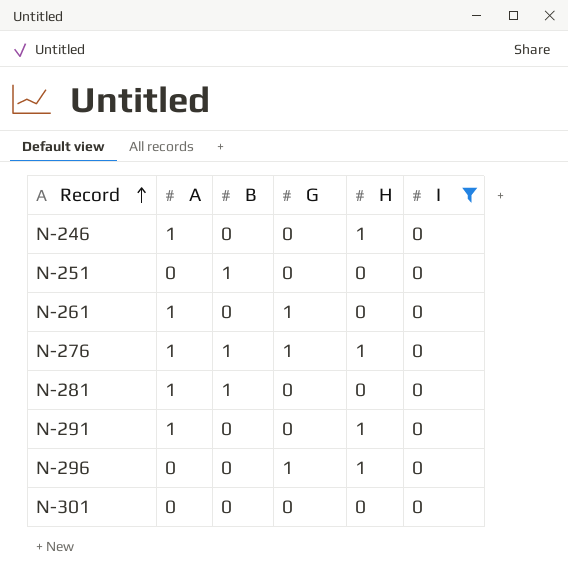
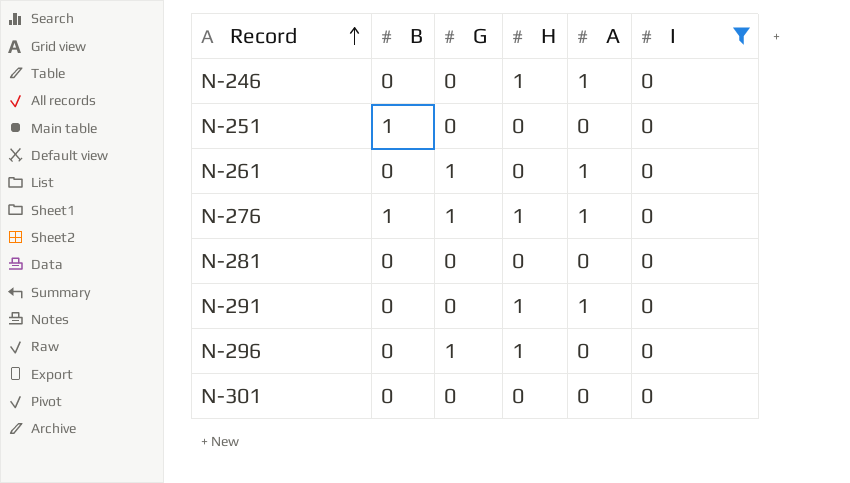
column A | position: 2 -> 5
N-281 | B: 1 -> 0
N-281 | A: 1 -> 0

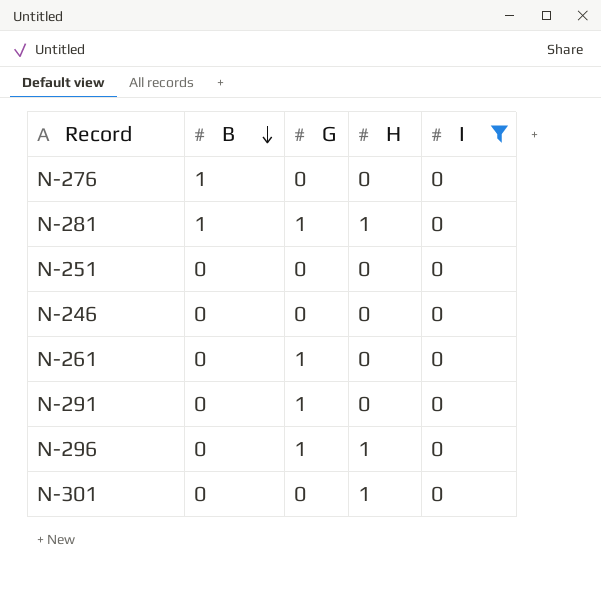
row order: Record ascending -> B descending
column A | position: 5 -> none
N-276 | G: 1 -> 0
N-276 | H: 1 -> 0
N-281 | B: 0 -> 1
N-281 | G: 0 -> 1
N-281 | H: 0 -> 1
N-251 | B: 1 -> 0
N-246 | H: 1 -> 0
N-291 | G: 0 -> 1
N-291 | H: 1 -> 0
N-301 | H: 0 -> 1

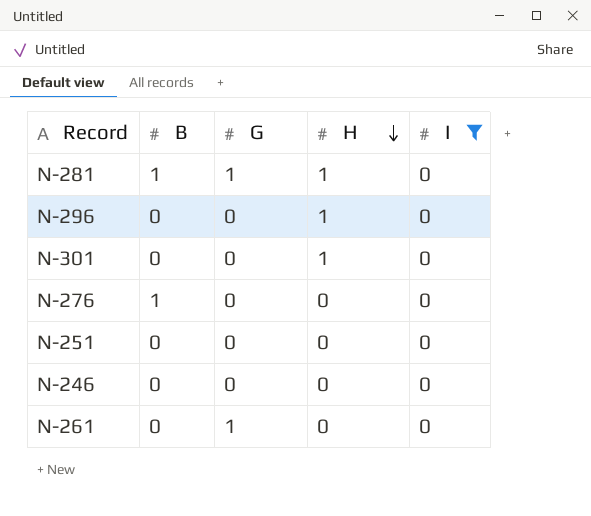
row order: B descending -> H descending
row N-291: 0 | 1 | 0 | 0 -> none
N-296 | G: 1 -> 0

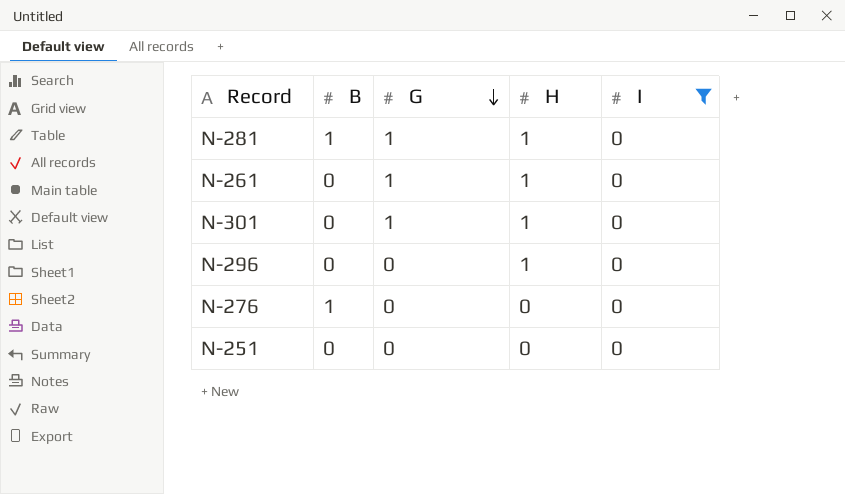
row order: H descending -> G descending
row N-246: 0 | 0 | 0 | 0 -> none
N-261 | H: 0 -> 1
N-301 | G: 0 -> 1

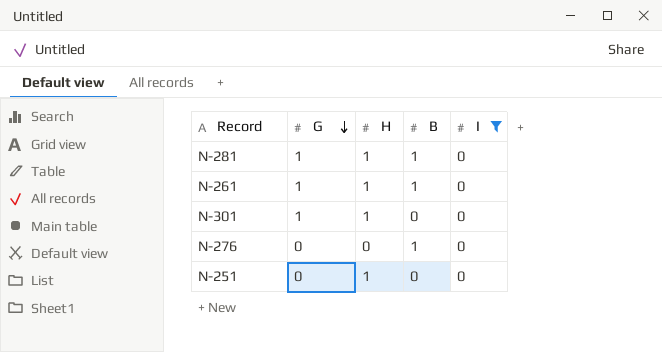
column B | position: 2 -> 4
row N-296: 0 | 0 | 1 | 0 -> none
N-261 | B: 0 -> 1
N-251 | H: 0 -> 1

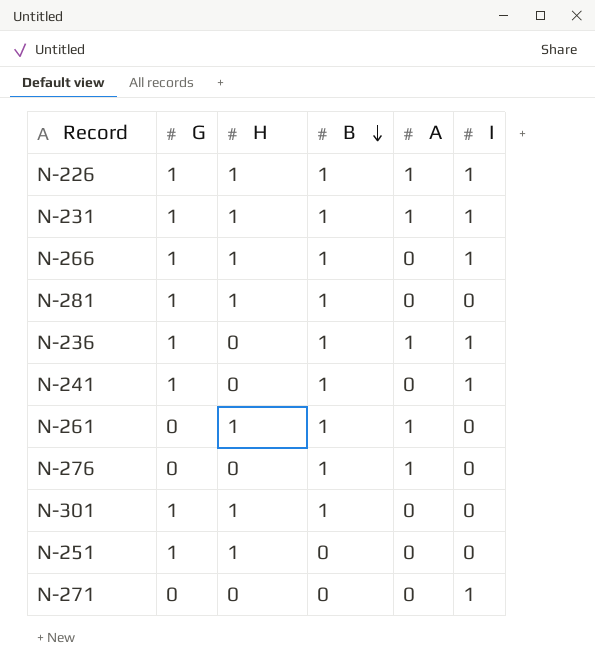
filter: I = 0 -> none
row order: G descending -> B descending
column A | position: none -> 5
N-261 | G: 1 -> 0
N-301 | B: 0 -> 1
N-251 | G: 0 -> 1

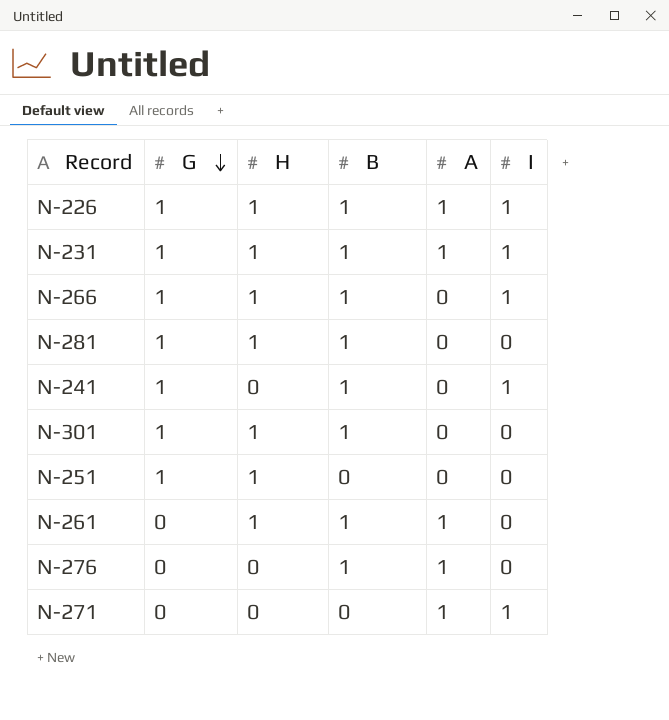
row order: B descending -> G descending
row N-236: 1 | 0 | 1 | 1 | 1 -> none
N-271 | A: 0 -> 1

